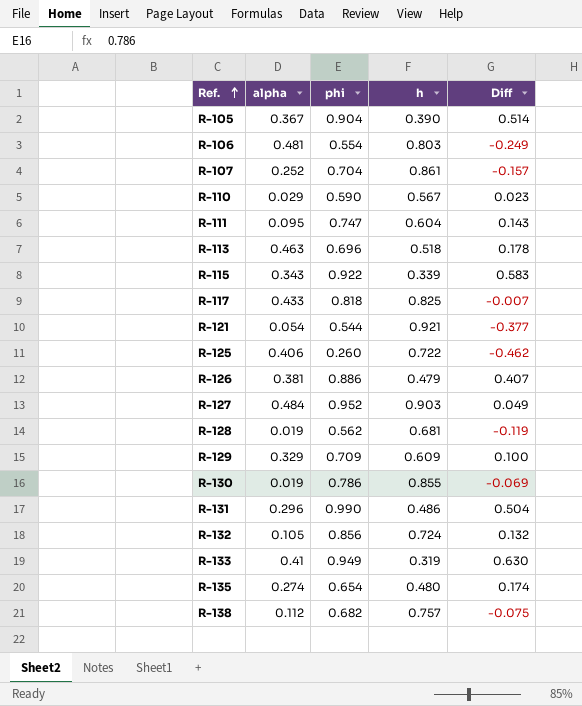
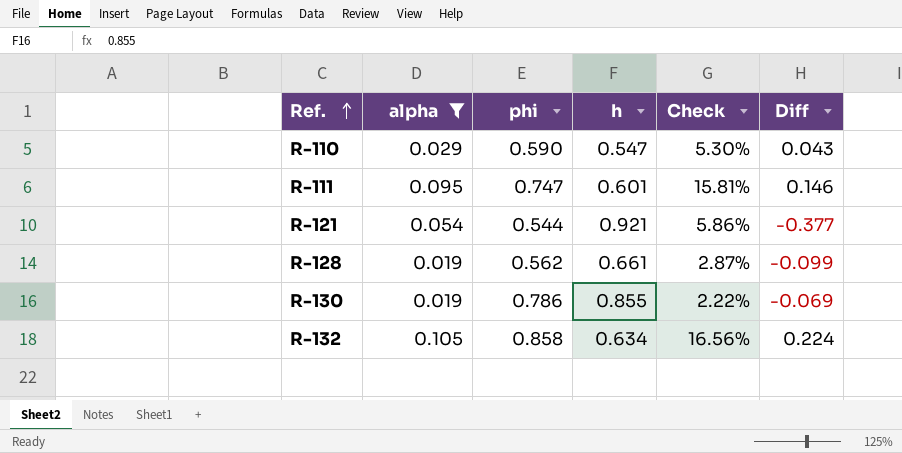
filter: none -> alpha <= 0.105
column Check | formula: none -> [alpha] / [h]
R-110 | h: 0.567 -> 0.547
R-110 | Diff: 0.023 -> 0.043
R-111 | h: 0.604 -> 0.601
R-111 | Diff: 0.143 -> 0.146
R-128 | h: 0.681 -> 0.661
R-128 | Diff: -0.119 -> -0.099
R-132 | phi: 0.856 -> 0.858
R-132 | h: 0.724 -> 0.634
R-132 | Diff: 0.132 -> 0.224

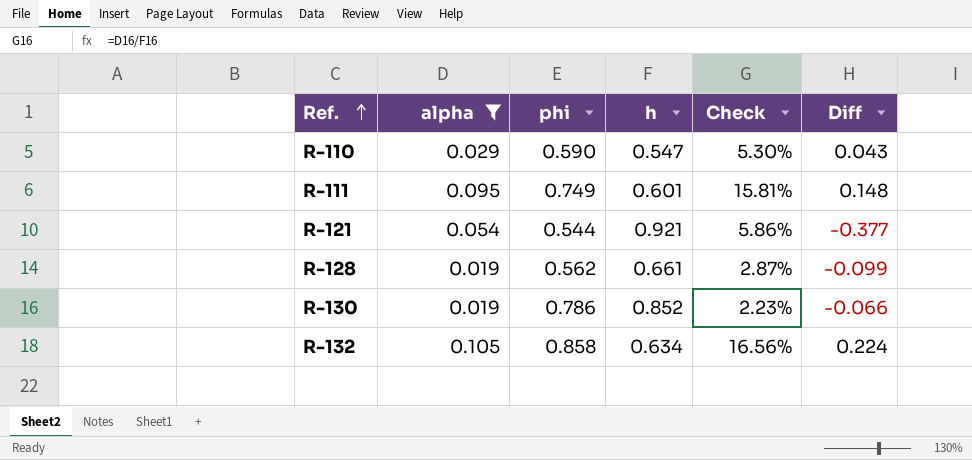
R-111 | phi: 0.747 -> 0.749
R-111 | Diff: 0.146 -> 0.148
R-130 | h: 0.855 -> 0.852
R-130 | Check: 2.22% -> 2.23%
R-130 | Diff: -0.069 -> -0.066

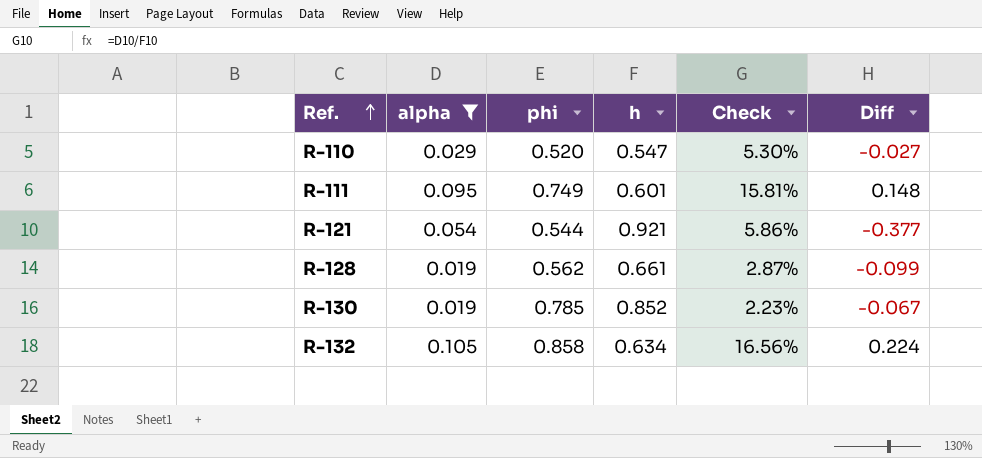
R-110 | phi: 0.590 -> 0.520
R-110 | Diff: 0.043 -> -0.027
R-130 | phi: 0.786 -> 0.785
R-130 | Diff: -0.066 -> -0.067

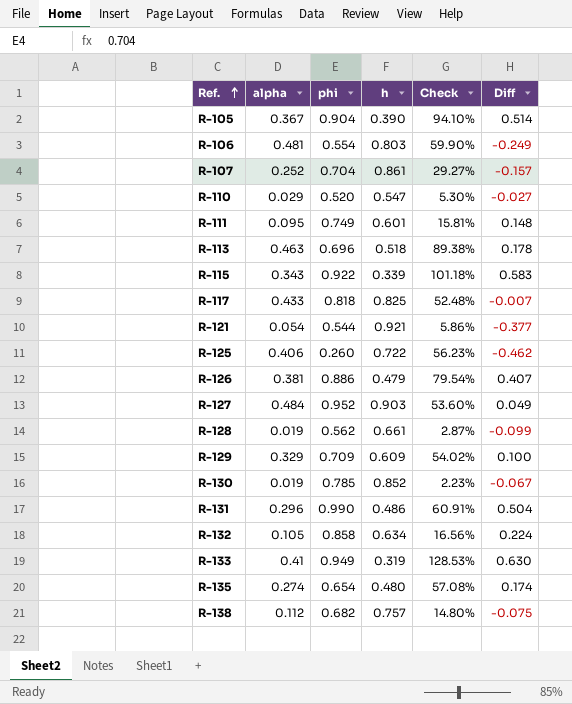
filter: alpha <= 0.105 -> none

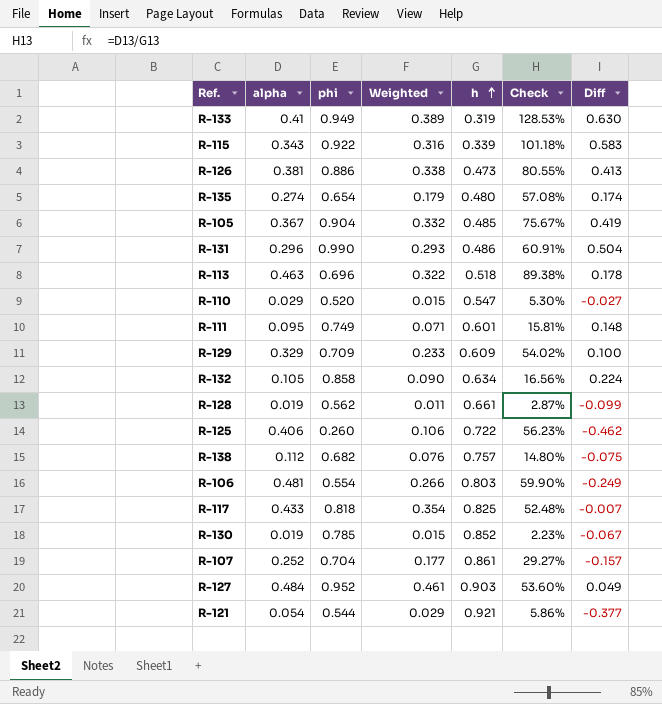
row order: Ref. ascending -> h ascending
column Weighted | formula: none -> [alpha] * [phi]
R-126 | h: 0.479 -> 0.473
R-126 | Check: 79.54% -> 80.55%
R-126 | Diff: 0.407 -> 0.413
R-105 | h: 0.390 -> 0.485
R-105 | Check: 94.10% -> 75.67%
R-105 | Diff: 0.514 -> 0.419

